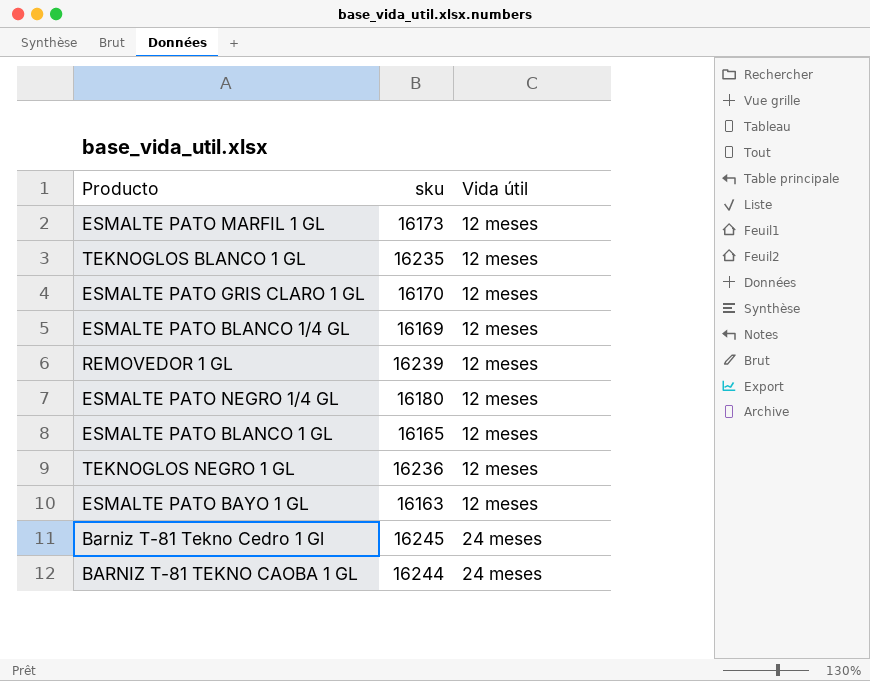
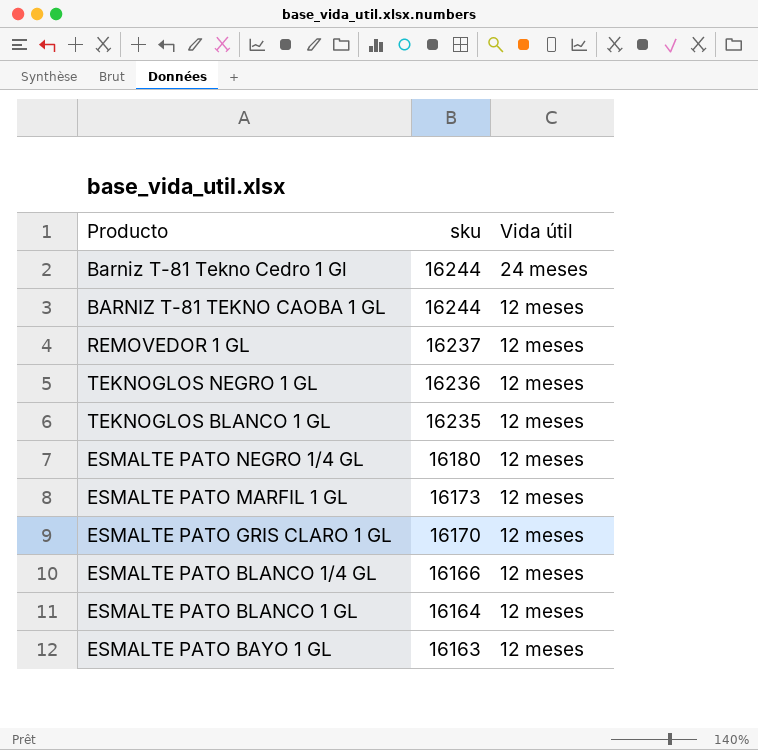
row order: Vida útil ascending -> sku descending
Barniz T-81 Tekno Cedro 1 Gl | sku: 16245 -> 16244
BARNIZ T-81 TEKNO CAOBA 1 GL | Vida útil: 24 meses -> 12 meses
REMOVEDOR 1 GL | sku: 16239 -> 16237
ESMALTE PATO BLANCO 1/4 GL | sku: 16169 -> 16166
ESMALTE PATO BLANCO 1 GL | sku: 16165 -> 16164

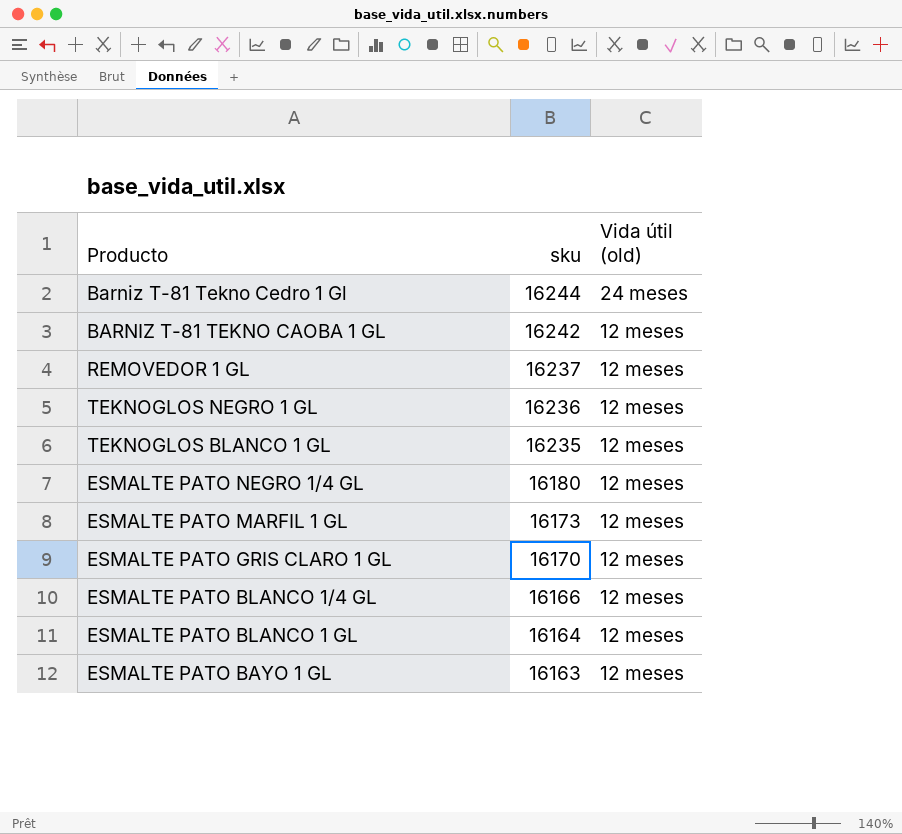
column name: Vida útil -> Vida útil (old)
BARNIZ T-81 TEKNO CAOBA 1 GL | sku: 16244 -> 16242

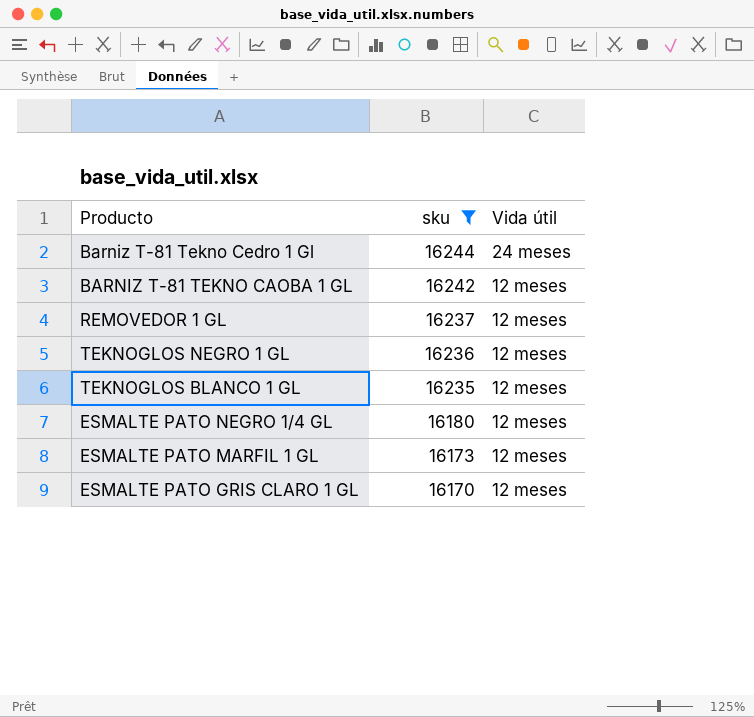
filter: none -> sku >= 16170
column name: Vida útil (old) -> Vida útil

